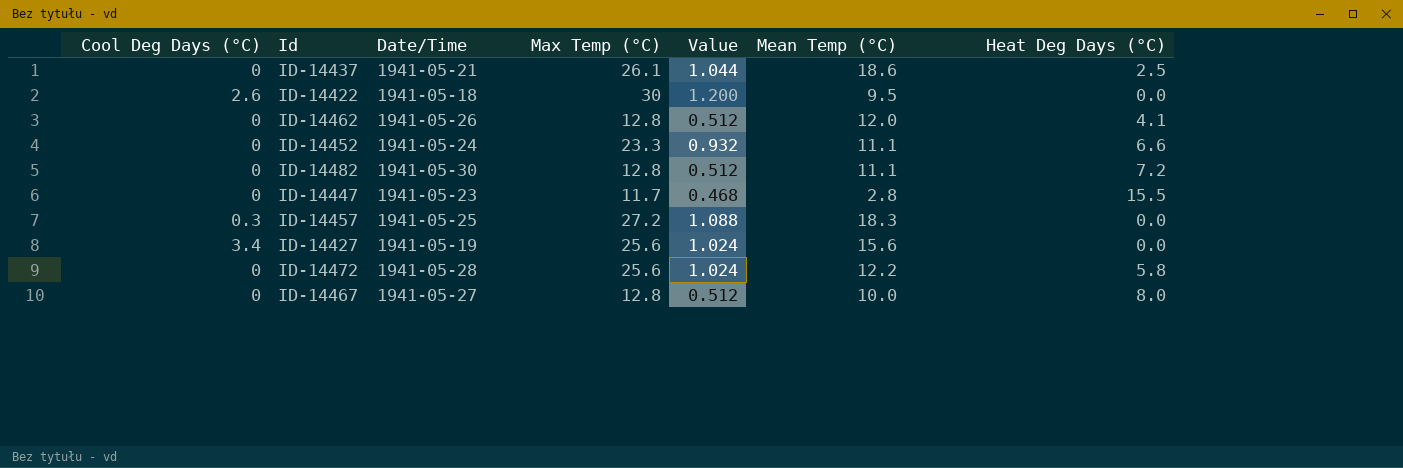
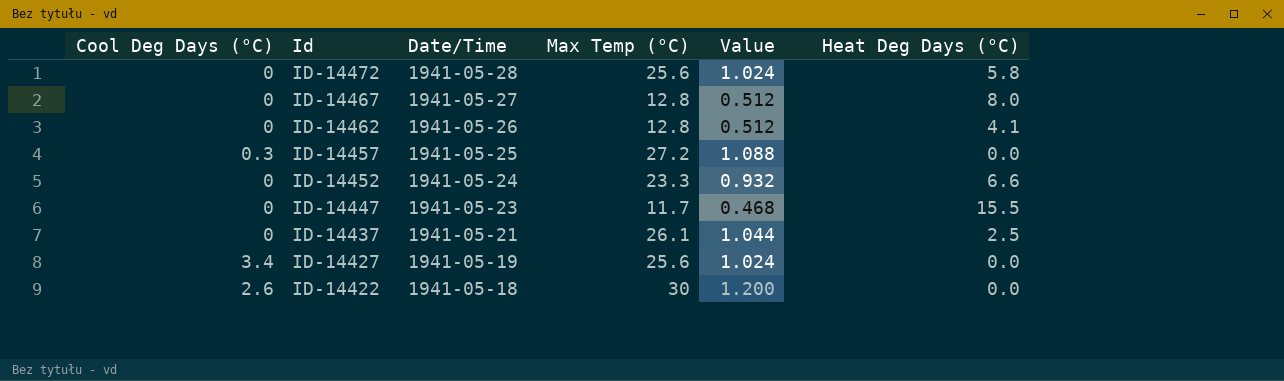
row order: none -> Id descending
column Mean Temp (°C) | position: 6 -> none
row ID-14482: 0 | 1941-05-30 | 12.8 | 0.512 | 11.1 | 7.2 -> none

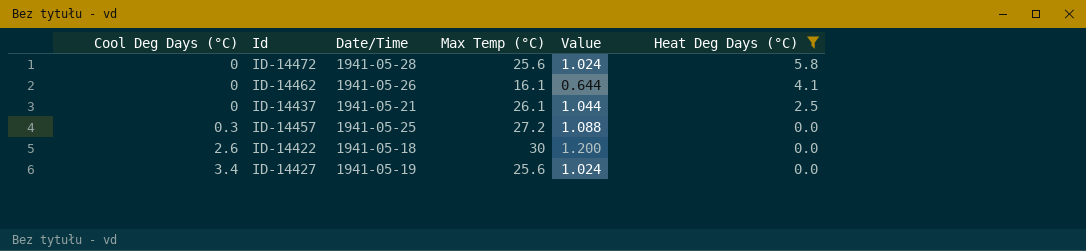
filter: none -> Heat Deg Days (°C) <= 5.8
row order: Id descending -> Cool Deg Days (°C) ascending
ID-14462 | Max Temp (°C): 12.8 -> 16.1
ID-14462 | Value: 0.512 -> 0.644

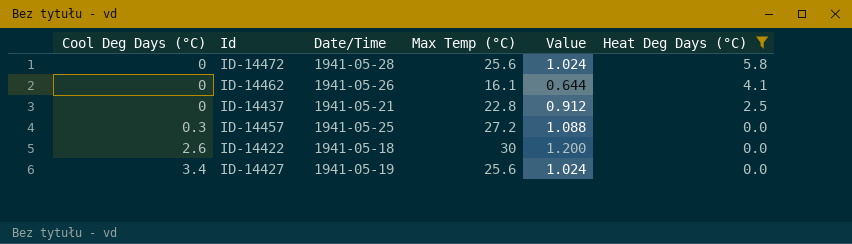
ID-14437 | Max Temp (°C): 26.1 -> 22.8
ID-14437 | Value: 1.044 -> 0.912

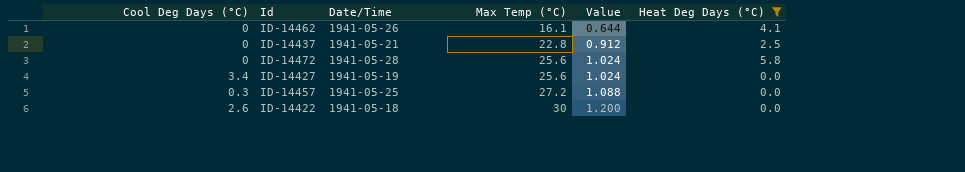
row order: Cool Deg Days (°C) ascending -> Max Temp (°C) ascending

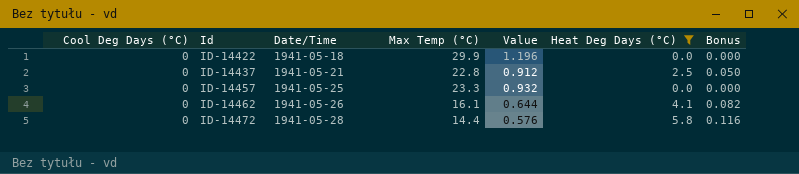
row order: Max Temp (°C) ascending -> Id ascending
column Bonus | formula: none -> [Heat Deg Days (°C)] * 0.02
row ID-14427: 3.4 | 1941-05-19 | 25.6 | 1.024 | 0.0 -> none
ID-14422 | Cool Deg Days (°C): 2.6 -> 0
ID-14422 | Max Temp (°C): 30 -> 29.9
ID-14422 | Value: 1.200 -> 1.196
ID-14457 | Cool Deg Days (°C): 0.3 -> 0
ID-14457 | Max Temp (°C): 27.2 -> 23.3
ID-14457 | Value: 1.088 -> 0.932
ID-14472 | Max Temp (°C): 25.6 -> 14.4
ID-14472 | Value: 1.024 -> 0.576

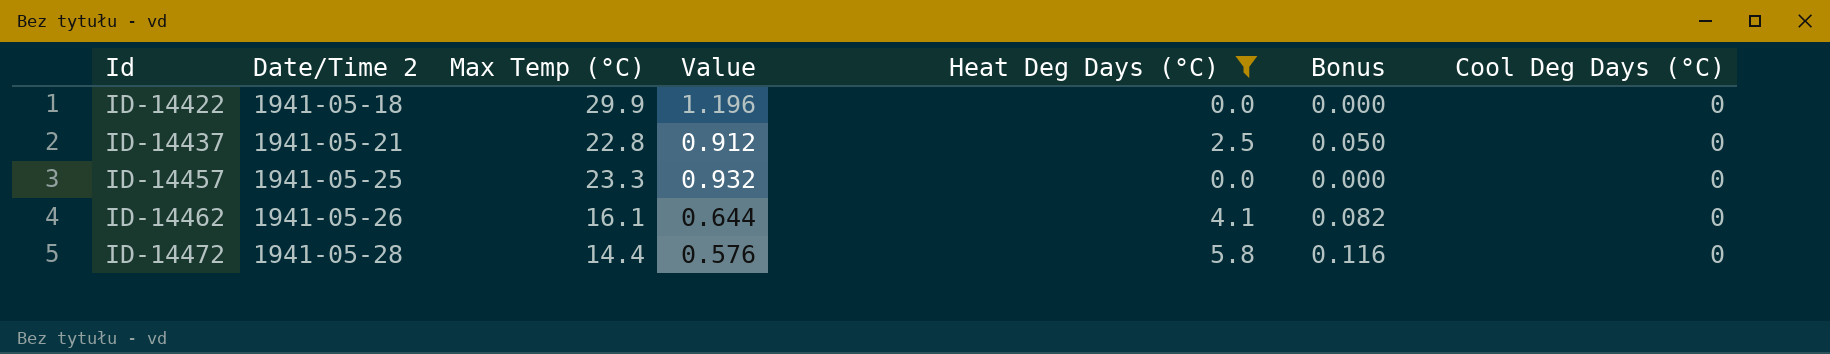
column name: Date/Time -> Date/Time 2
column Cool Deg Days (°C) | position: 1 -> 7

